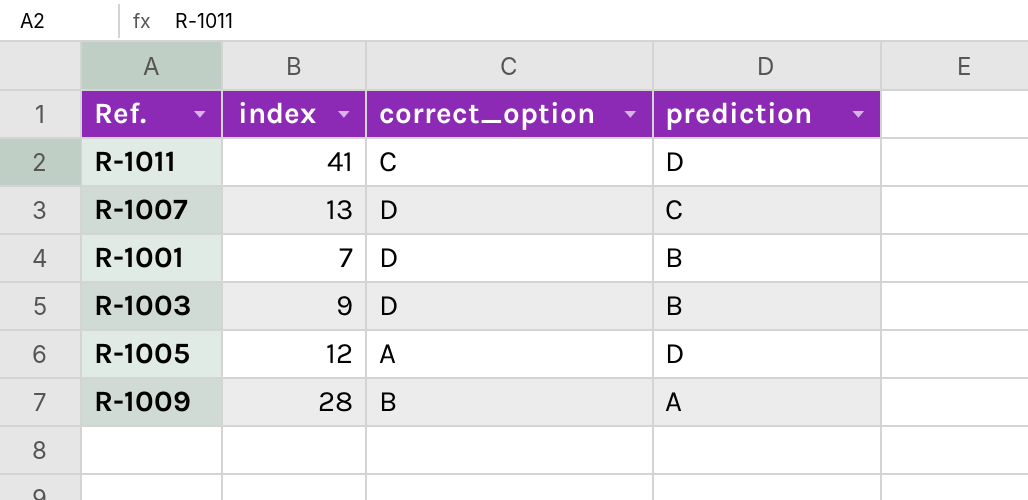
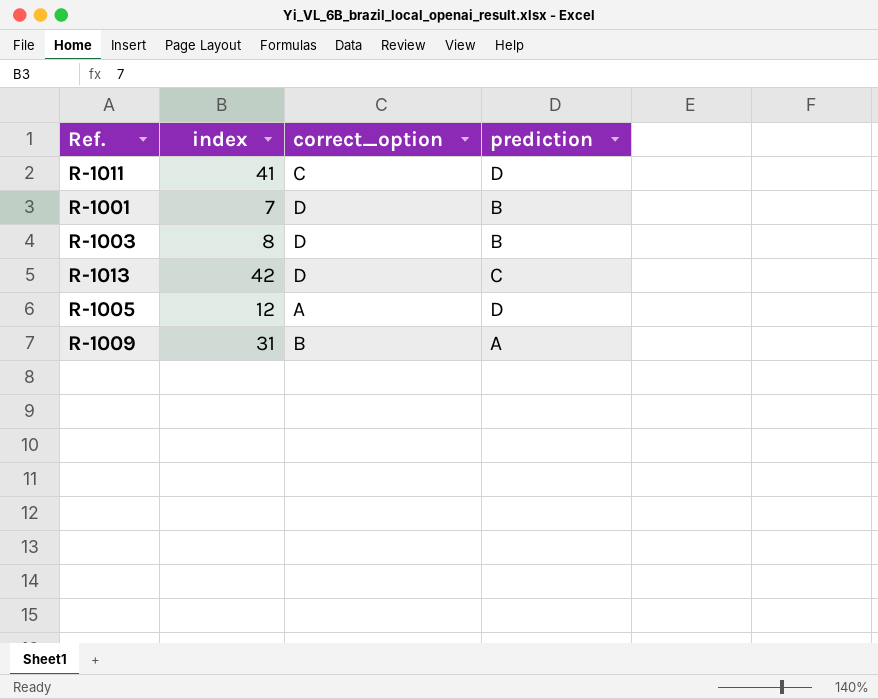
row R-1007: 13 | D | C -> none
R-1003 | index: 9 -> 8
row R-1013: none -> 42 | D | C
R-1009 | index: 28 -> 31

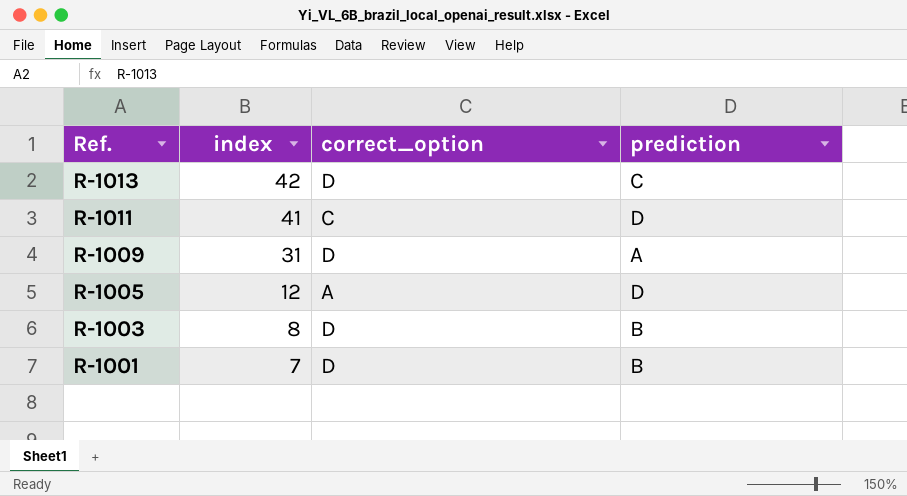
row order: none -> Ref. descending
R-1009 | correct_option: B -> D

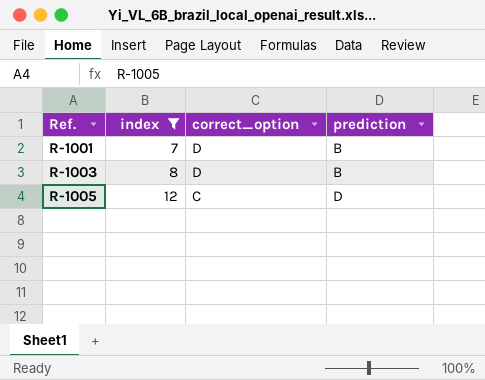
filter: none -> index <= 12
row order: Ref. descending -> Ref. ascending
R-1005 | correct_option: A -> C

